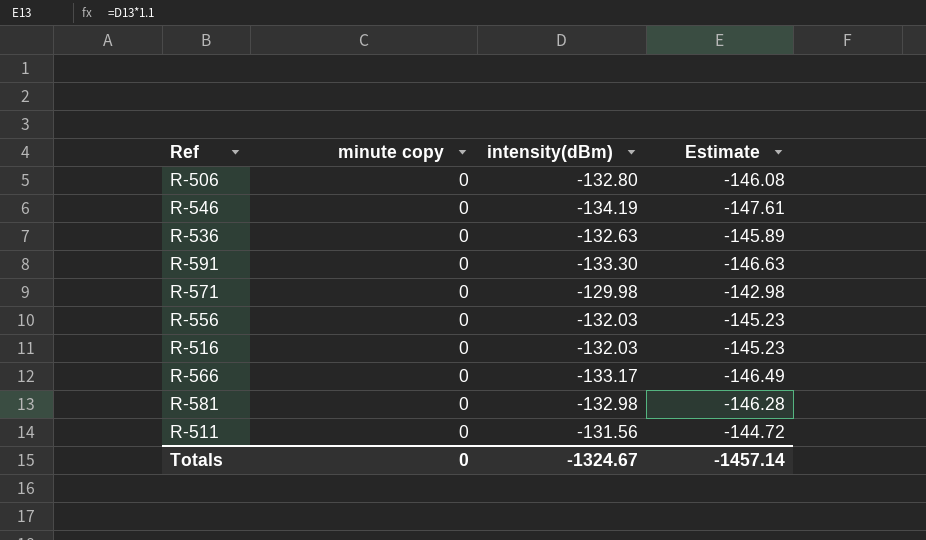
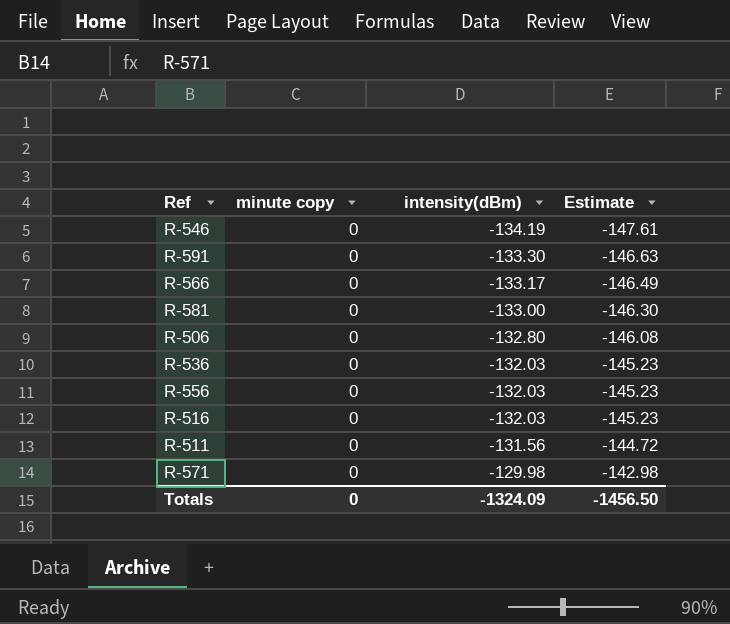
row order: none -> intensity(dBm) ascending
R-581 | intensity(dBm): -132.98 -> -133.00
R-581 | Estimate: -146.28 -> -146.30
R-536 | intensity(dBm): -132.63 -> -132.03
R-536 | Estimate: -145.89 -> -145.23
Totals | intensity(dBm): -1324.67 -> -1324.09
Totals | Estimate: -1457.14 -> -1456.50

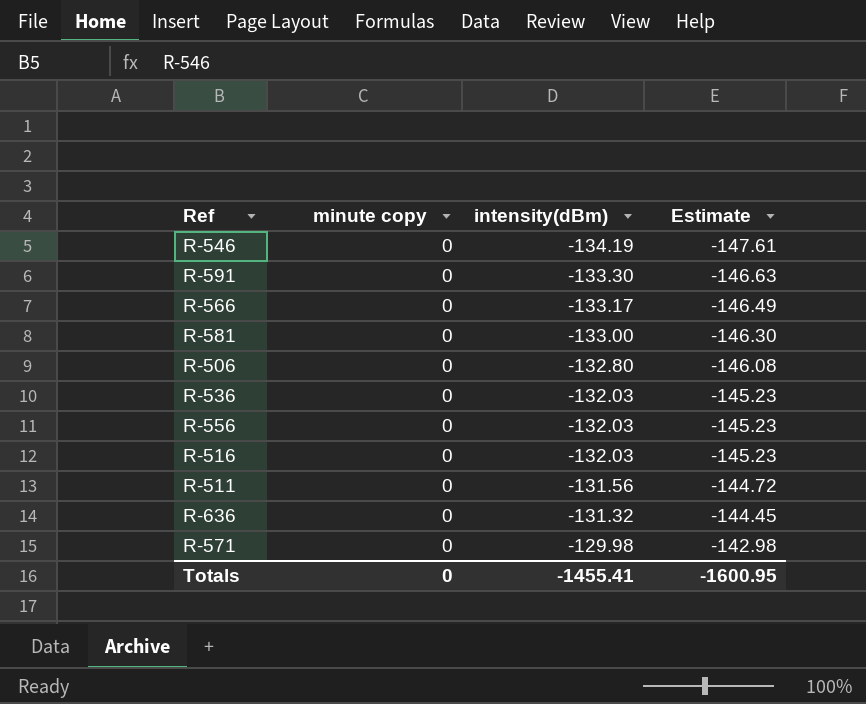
row R-636: none -> 0 | -131.32 | -144.45
Totals | intensity(dBm): -1324.09 -> -1455.41
Totals | Estimate: -1456.50 -> -1600.95

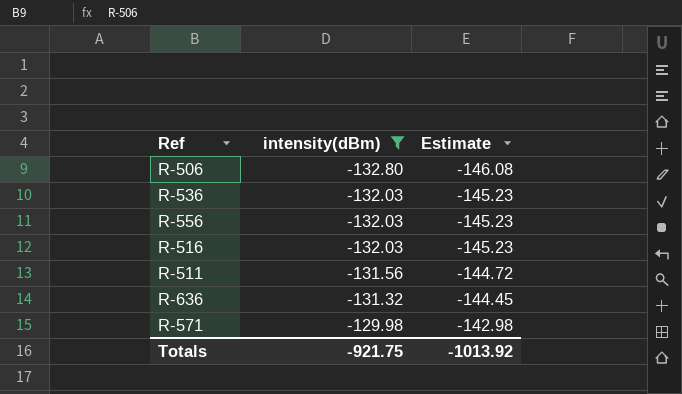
filter: none -> intensity(dBm) >= -132.80
column minute copy | position: 2 -> none
Totals | intensity(dBm): -1455.41 -> -921.75
Totals | Estimate: -1600.95 -> -1013.92

